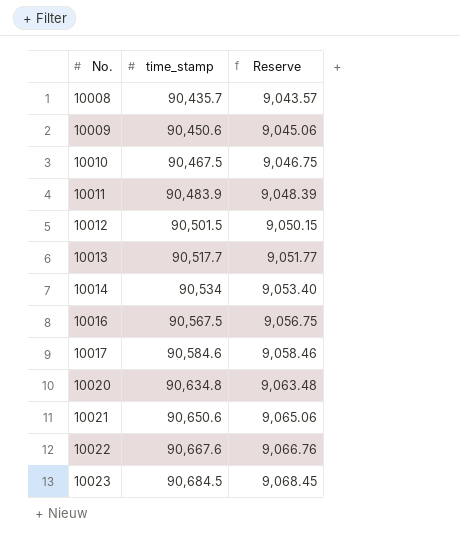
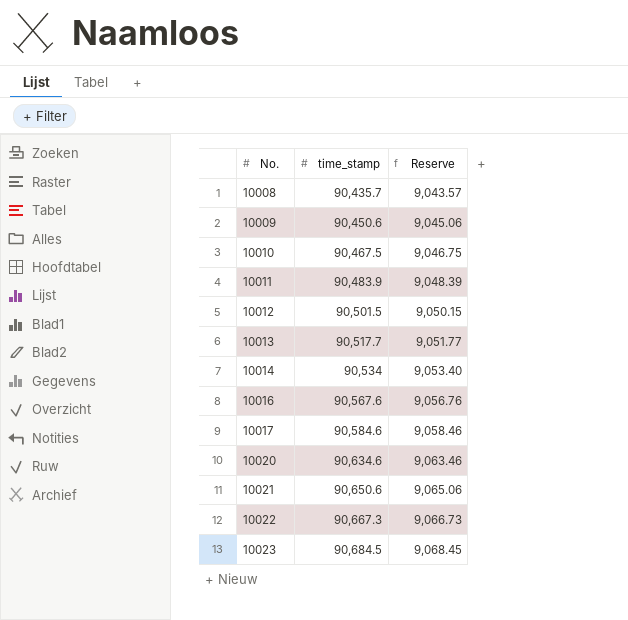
10016 | time_stamp: 90,567.5 -> 90,567.6
10016 | Reserve: 9,056.75 -> 9,056.76
10020 | time_stamp: 90,634.8 -> 90,634.6
10020 | Reserve: 9,063.48 -> 9,063.46
10022 | time_stamp: 90,667.6 -> 90,667.3
10022 | Reserve: 9,066.76 -> 9,066.73

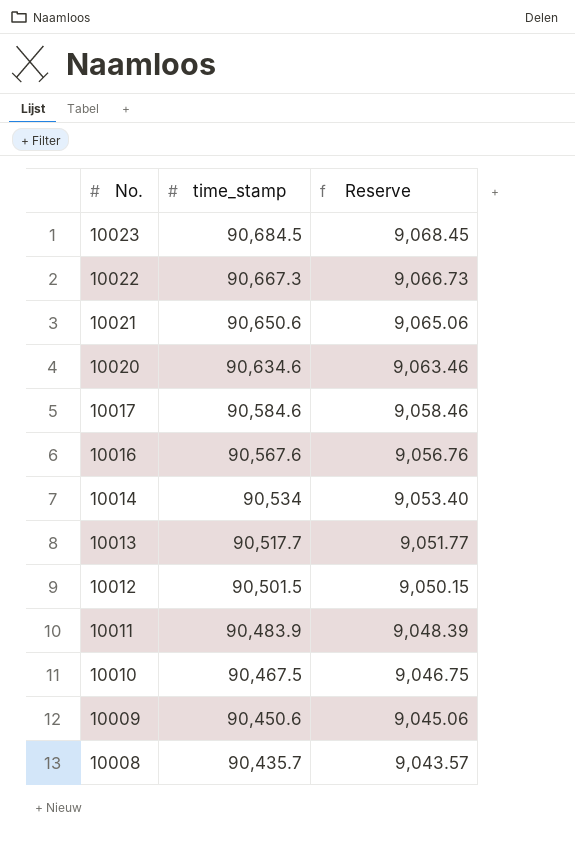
row order: No. ascending -> No. descending

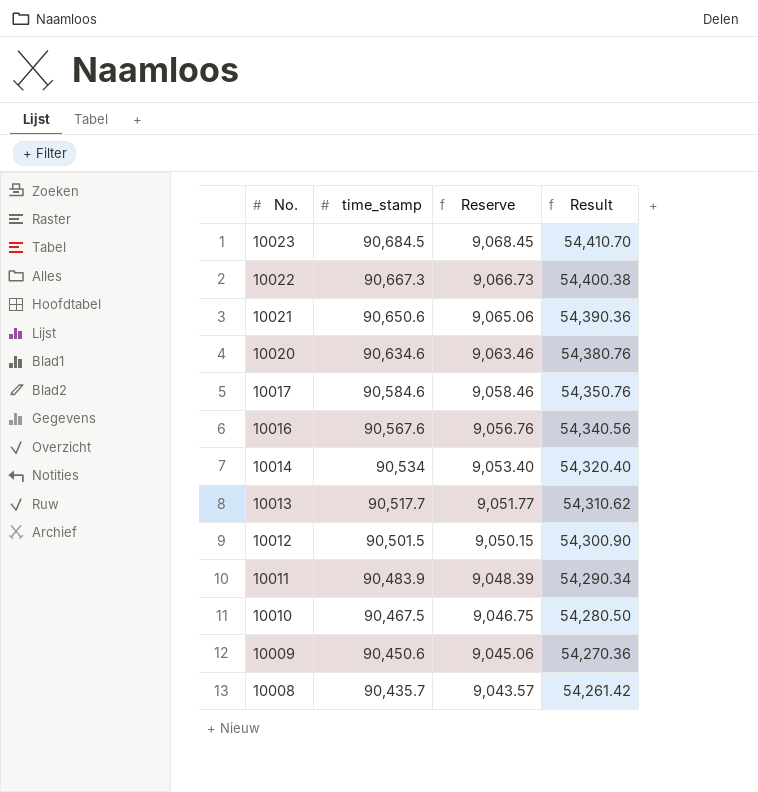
column Result | formula: none -> [time_stamp] * 0.6

